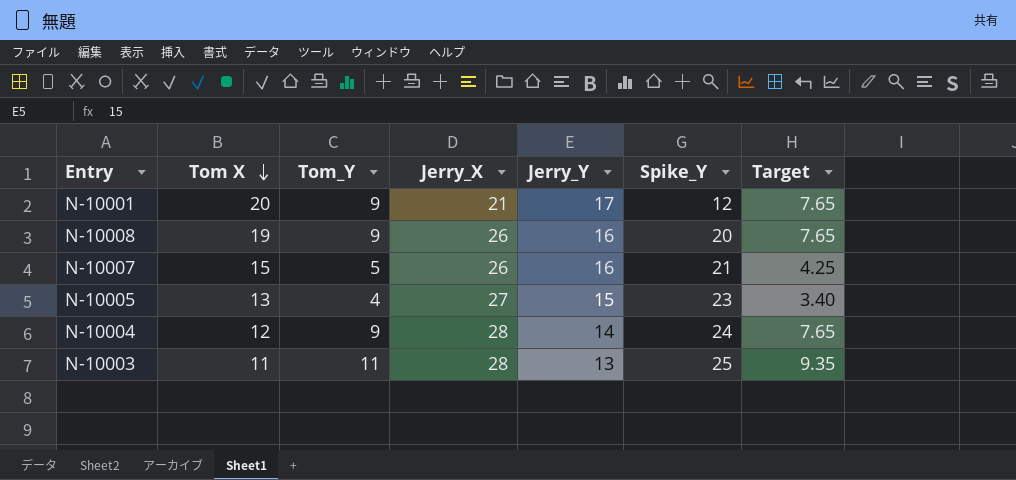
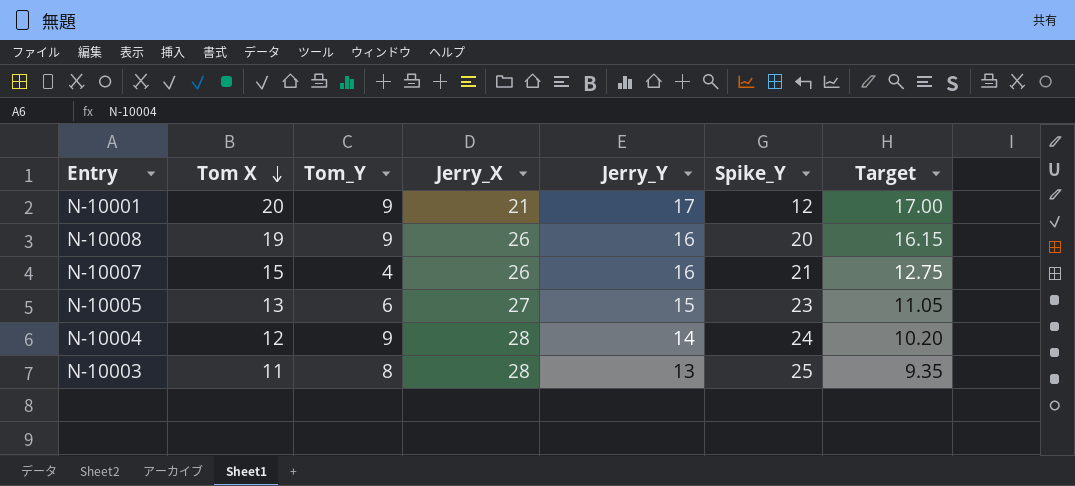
column Target | formula: [Tom_Y] * 0.85 -> [Tom X] * 0.85
N-10007 | Tom_Y: 5 -> 4
N-10005 | Tom_Y: 4 -> 6
N-10003 | Tom_Y: 11 -> 8

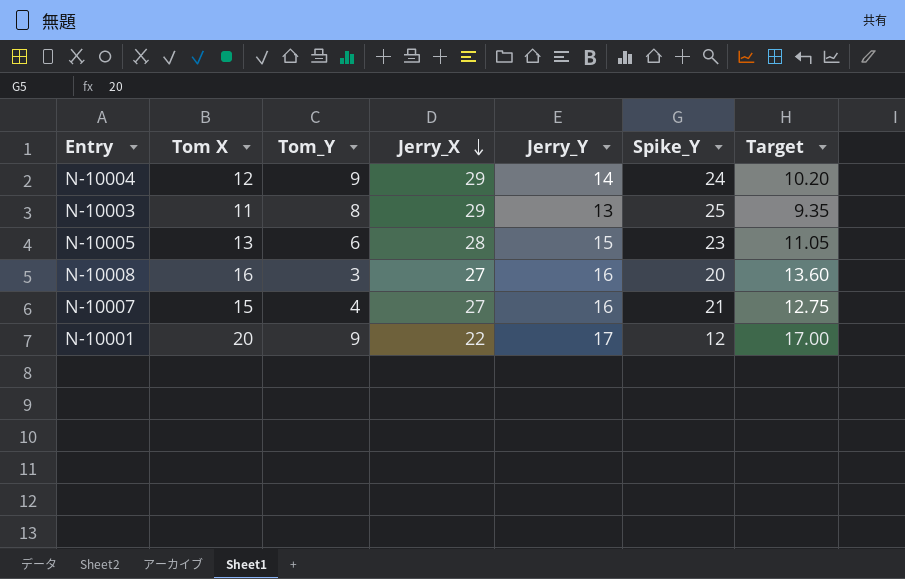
row order: Tom X descending -> Jerry_X descending
N-10004 | Jerry_X: 28 -> 29
N-10003 | Jerry_X: 28 -> 29
N-10005 | Jerry_X: 27 -> 28
N-10008 | Tom X: 19 -> 16
N-10008 | Tom_Y: 9 -> 3
N-10008 | Jerry_X: 26 -> 27
N-10008 | Target: 16.15 -> 13.60
N-10007 | Jerry_X: 26 -> 27
N-10001 | Jerry_X: 21 -> 22

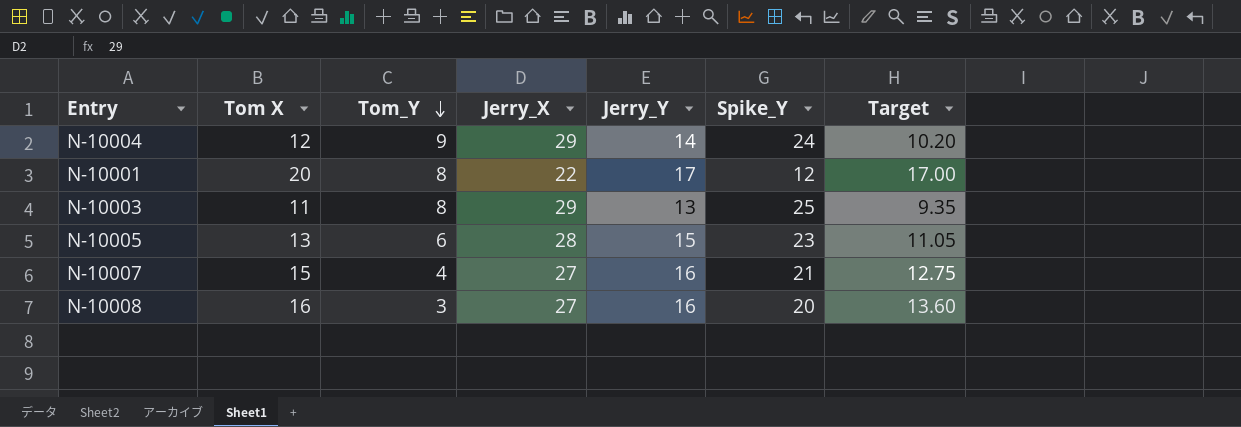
row order: Jerry_X descending -> Tom_Y descending
N-10001 | Tom_Y: 9 -> 8

